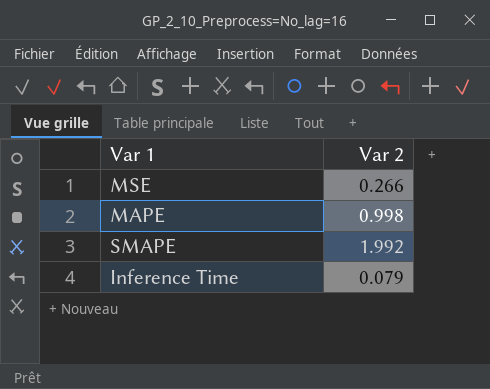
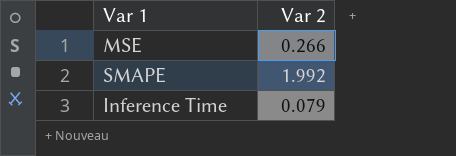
row MAPE: 0.998 -> none

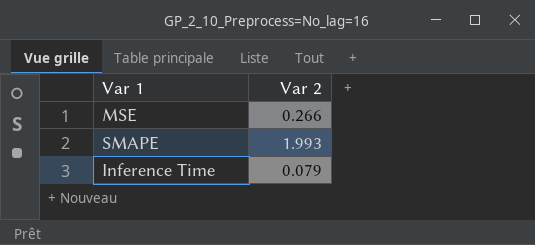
SMAPE | Var 2: 1.992 -> 1.993

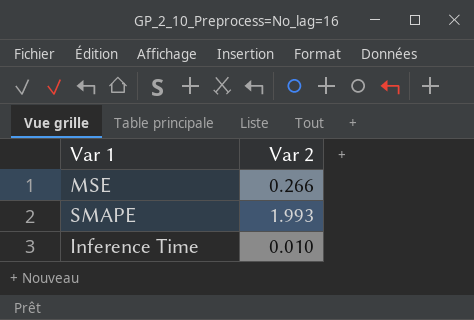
Inference Time | Var 2: 0.079 -> 0.010

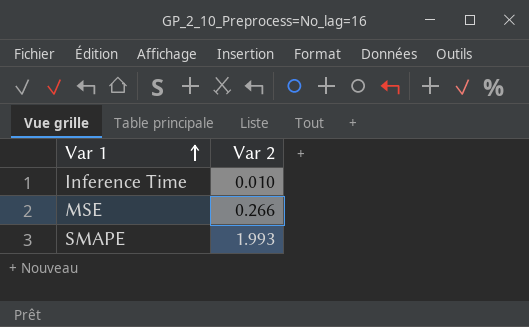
row order: none -> Var 1 ascending

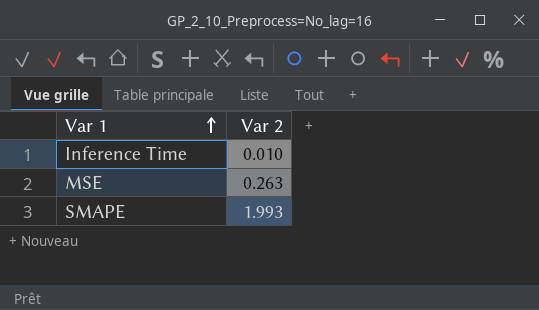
MSE | Var 2: 0.266 -> 0.263

